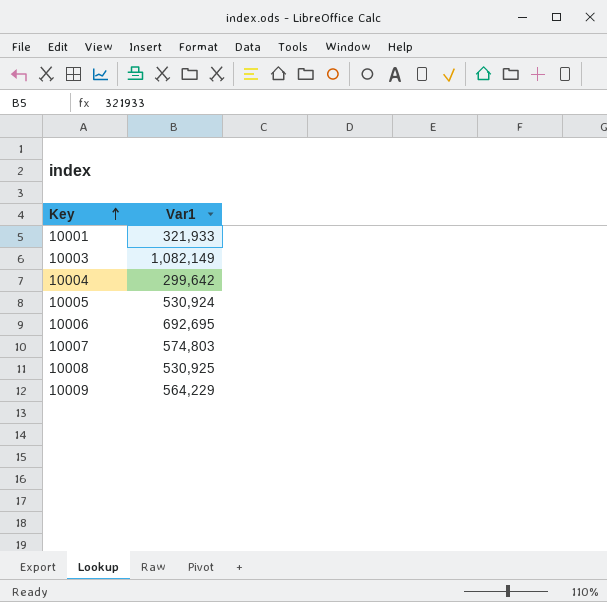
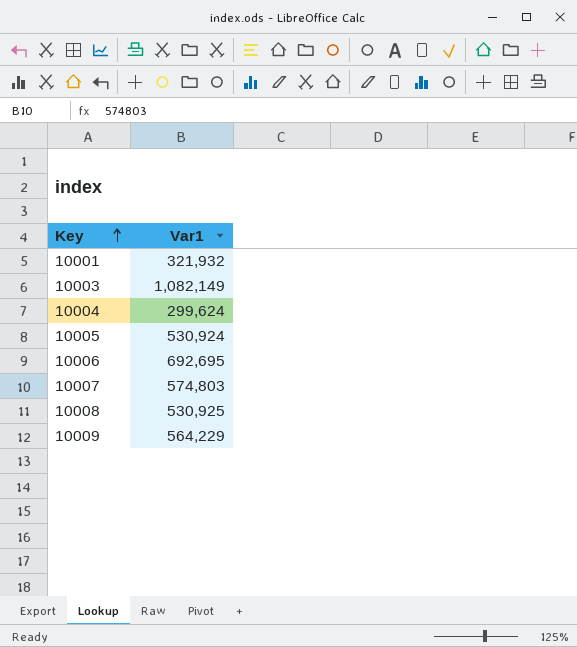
10001 | Var1: 321,933 -> 321,932
10004 | Var1: 299,642 -> 299,624

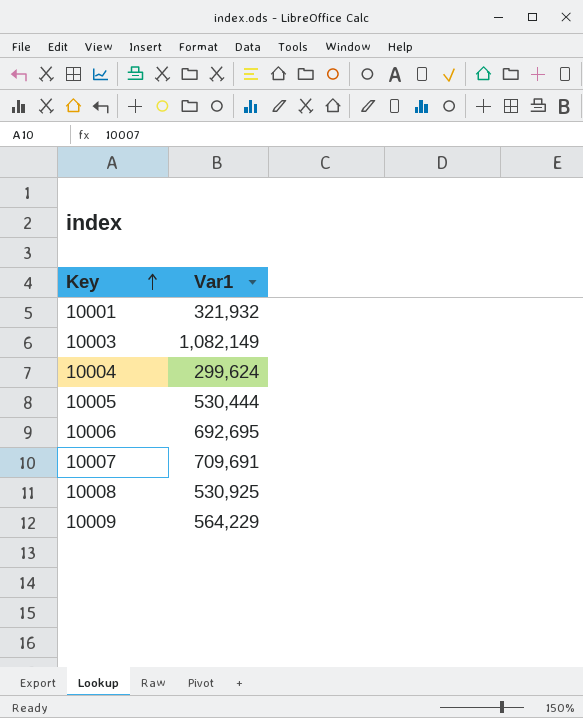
10005 | Var1: 530,924 -> 530,444
10007 | Var1: 574,803 -> 709,691

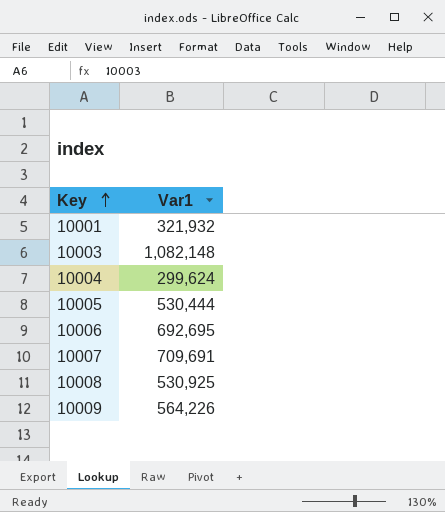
10003 | Var1: 1,082,149 -> 1,082,148
10009 | Var1: 564,229 -> 564,226

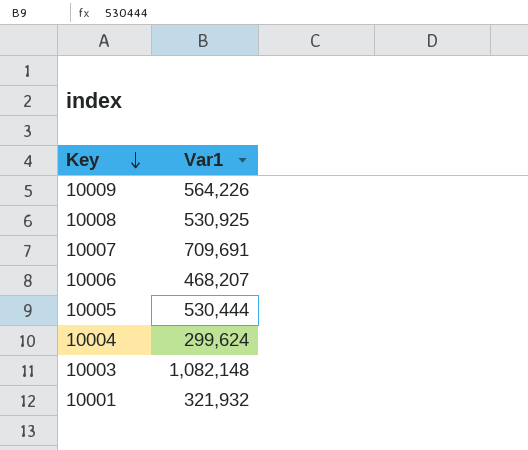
row order: Key ascending -> Key descending
10006 | Var1: 692,695 -> 468,207

